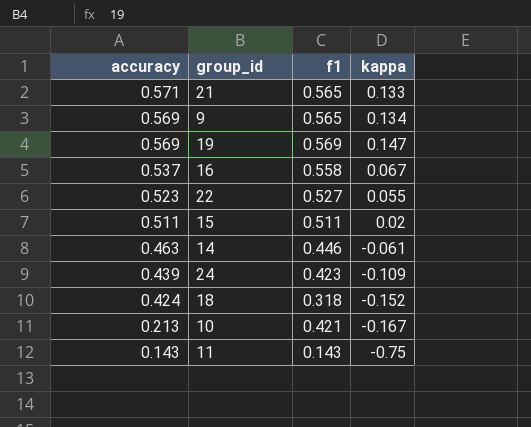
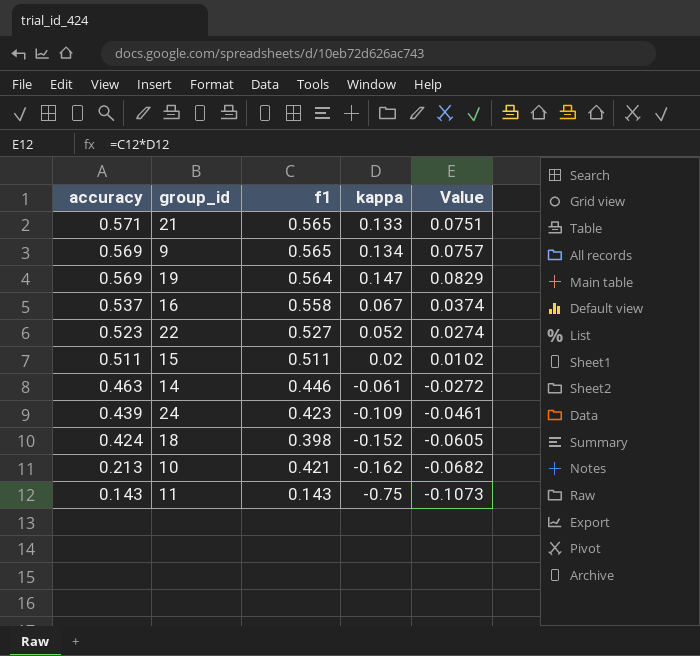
column Value | formula: none -> [f1] * [kappa]
19 | f1: 0.569 -> 0.564
22 | kappa: 0.055 -> 0.052
18 | f1: 0.318 -> 0.398
10 | kappa: -0.167 -> -0.162

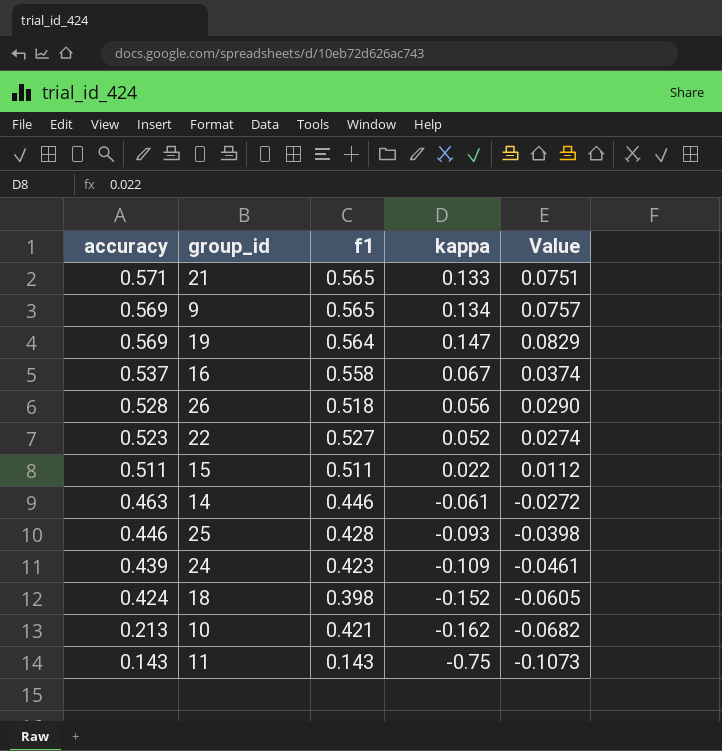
row 26: none -> 0.528 | 0.518 | 0.056 | 0.0290
15 | kappa: 0.02 -> 0.022
15 | Value: 0.0102 -> 0.0112
row 25: none -> 0.446 | 0.428 | -0.093 | -0.0398

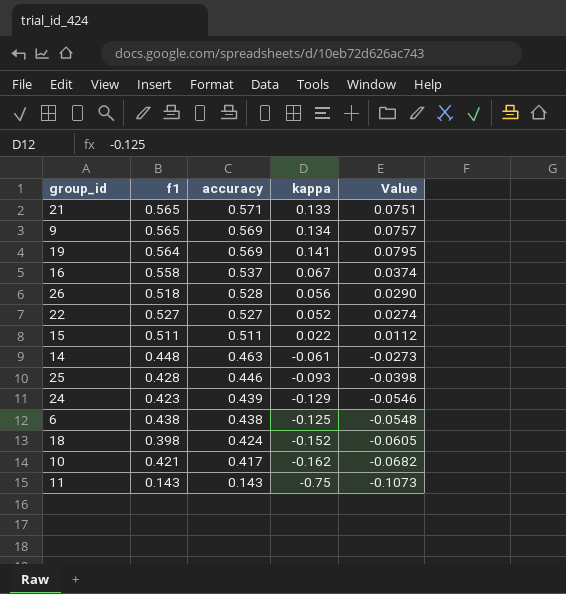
column accuracy | position: 1 -> 3
19 | kappa: 0.147 -> 0.141
19 | Value: 0.0829 -> 0.0795
22 | accuracy: 0.523 -> 0.527
14 | f1: 0.446 -> 0.448
14 | Value: -0.0272 -> -0.0273
24 | kappa: -0.109 -> -0.129
24 | Value: -0.0461 -> -0.0546
row 6: none -> 0.438 | 0.438 | -0.125 | -0.0548
10 | accuracy: 0.213 -> 0.417

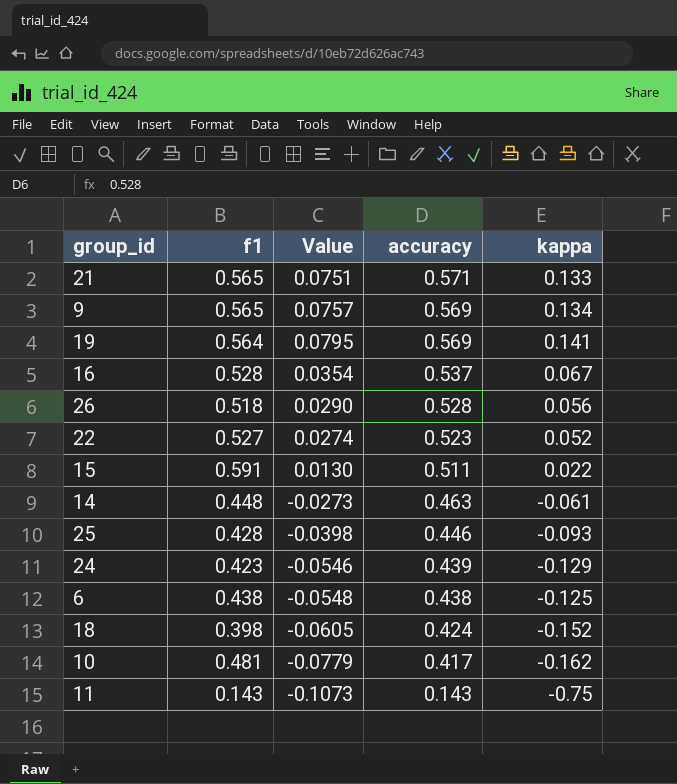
column Value | position: 5 -> 3
16 | f1: 0.558 -> 0.528
16 | Value: 0.0374 -> 0.0354
22 | accuracy: 0.527 -> 0.523
15 | f1: 0.511 -> 0.591
15 | Value: 0.0112 -> 0.0130
10 | f1: 0.421 -> 0.481
10 | Value: -0.0682 -> -0.0779

